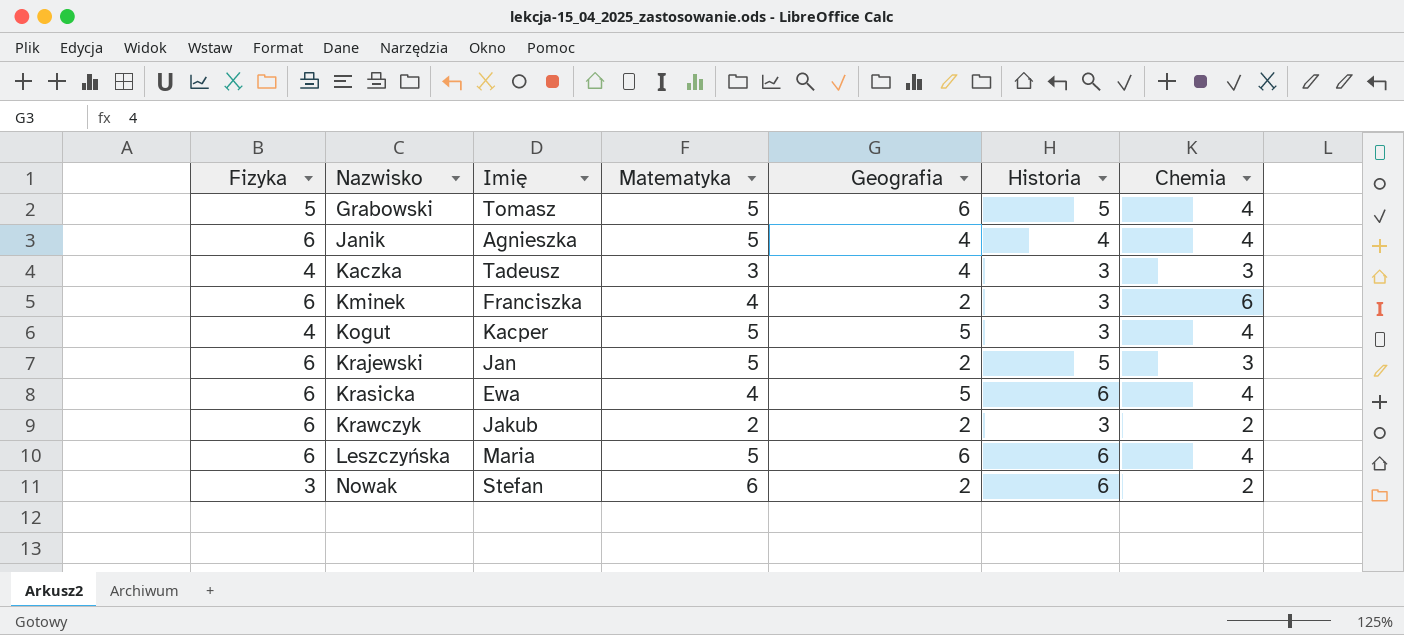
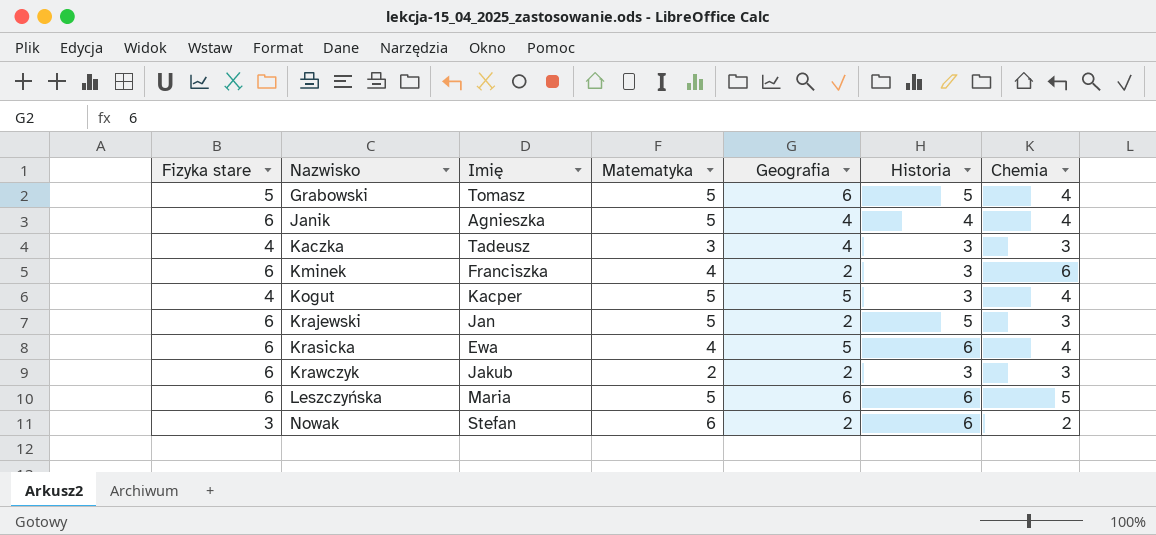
column name: Fizyka -> Fizyka stare
Krawczyk | Chemia: 2 -> 3
Leszczyńska | Chemia: 4 -> 5

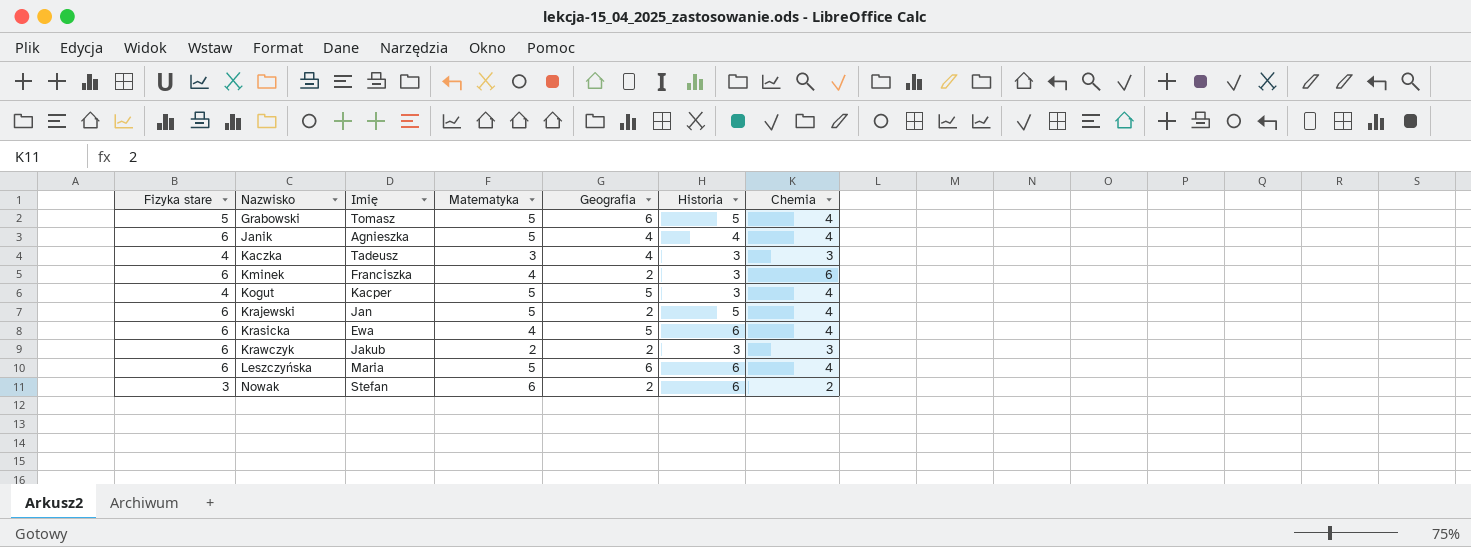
Krajewski | Chemia: 3 -> 4
Leszczyńska | Chemia: 5 -> 4

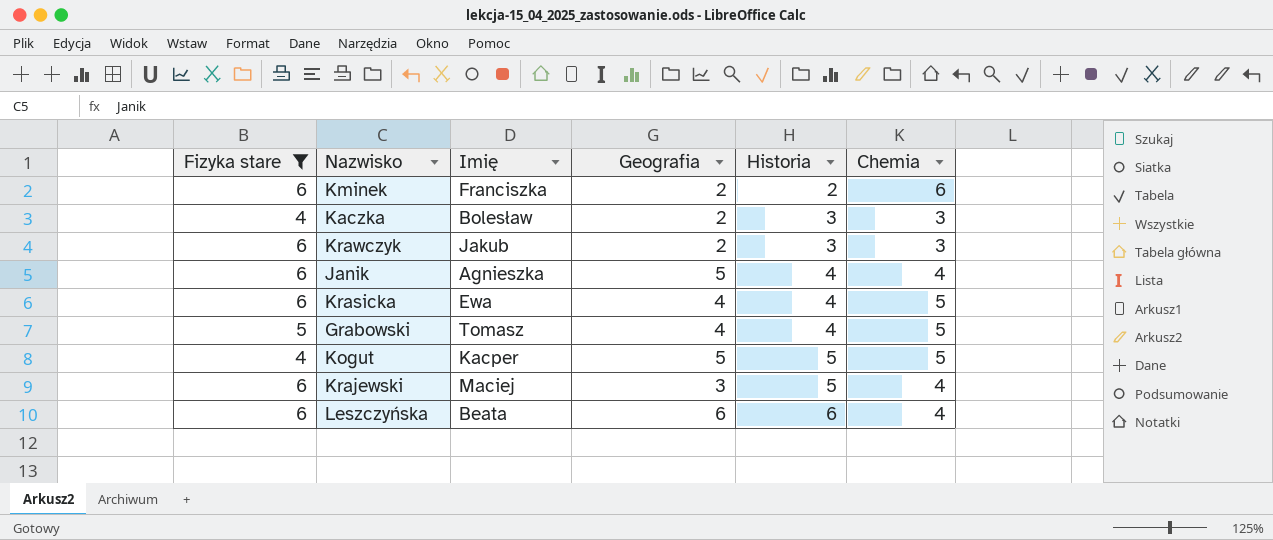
filter: none -> Fizyka stare != 3
row order: Nazwisko ascending -> Historia ascending
column Matematyka | position: 4 -> none
Kminek | Historia: 3 -> 2
Kaczka | Imię: Tadeusz -> Bolesław
Kaczka | Geografia: 4 -> 2
Janik | Geografia: 4 -> 5
Krasicka | Geografia: 5 -> 4
Krasicka | Historia: 6 -> 4
Krasicka | Chemia: 4 -> 5
Grabowski | Geografia: 6 -> 4
Grabowski | Historia: 5 -> 4
Grabowski | Chemia: 4 -> 5
Kogut | Historia: 3 -> 5
Kogut | Chemia: 4 -> 5
Krajewski | Imię: Jan -> Maciej
Krajewski | Geografia: 2 -> 3
Leszczyńska | Imię: Maria -> Beata

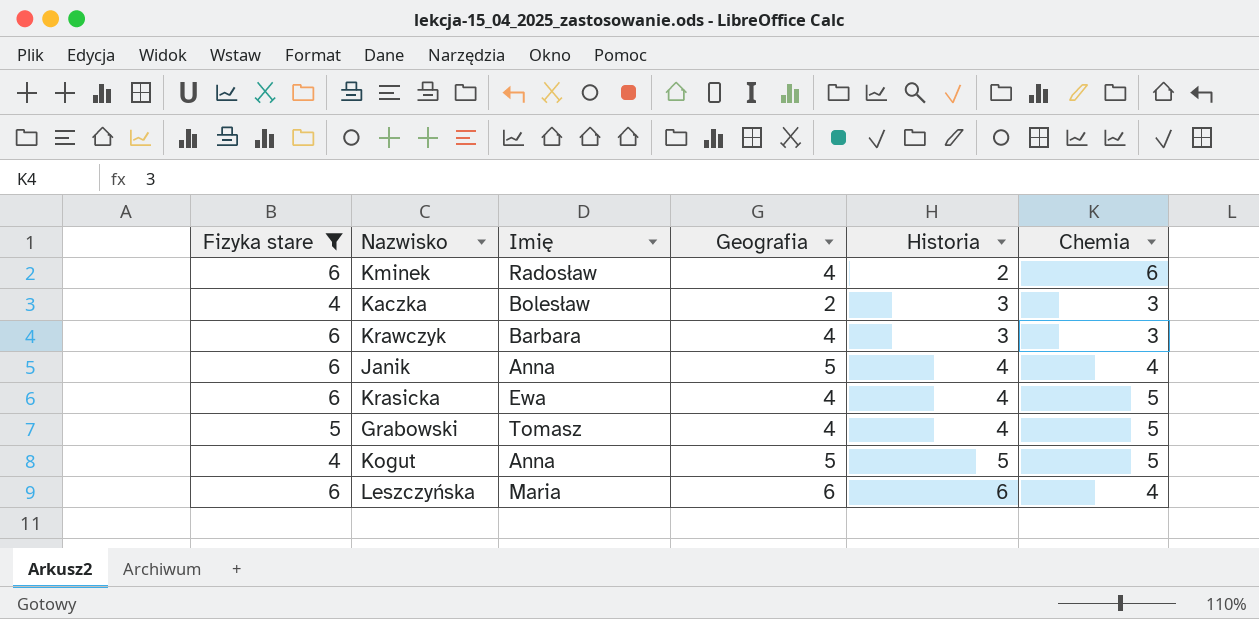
row Krajewski: 6 | Maciej | 3 | 5 | 4 -> none
Kminek | Imię: Franciszka -> Radosław
Kminek | Geografia: 2 -> 4
Krawczyk | Imię: Jakub -> Barbara
Krawczyk | Geografia: 2 -> 4
Janik | Imię: Agnieszka -> Anna
Kogut | Imię: Kacper -> Anna
Leszczyńska | Imię: Beata -> Maria

